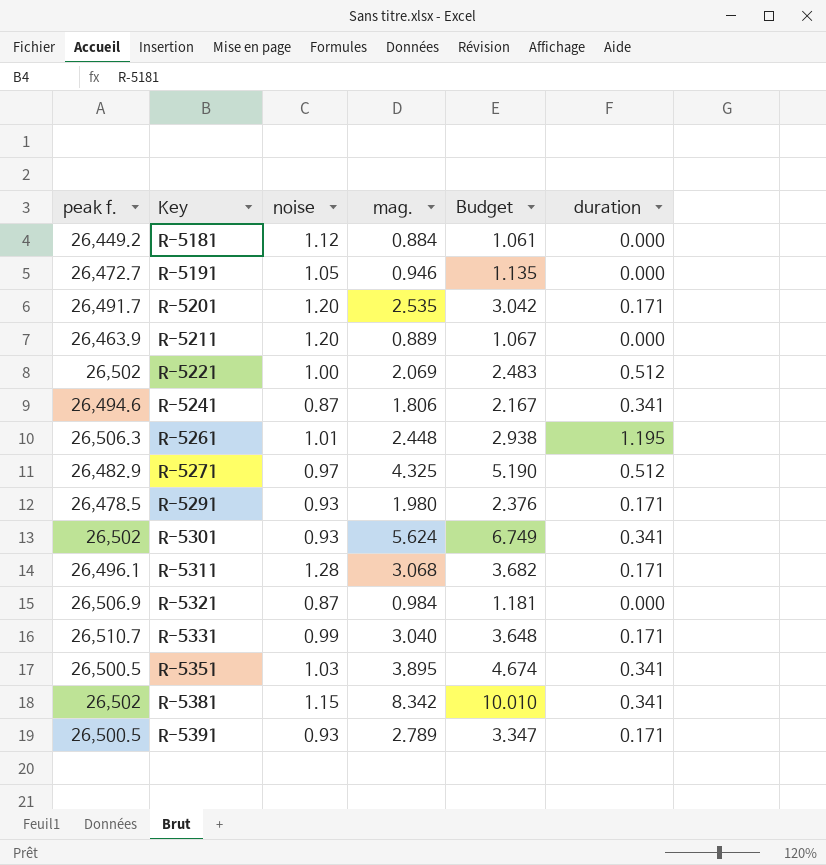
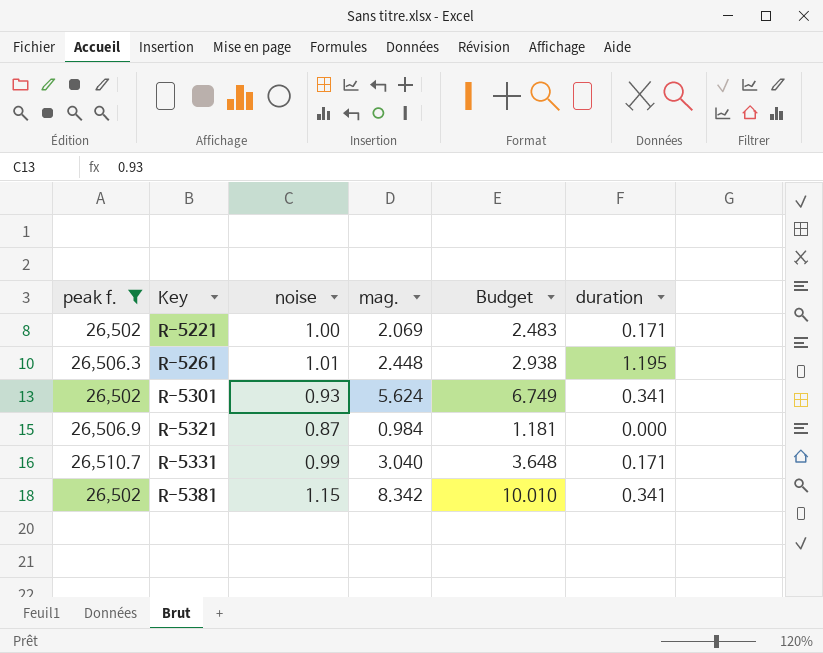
filter: none -> peak f. >= 26,502
R-5221 | duration: 0.512 -> 0.171

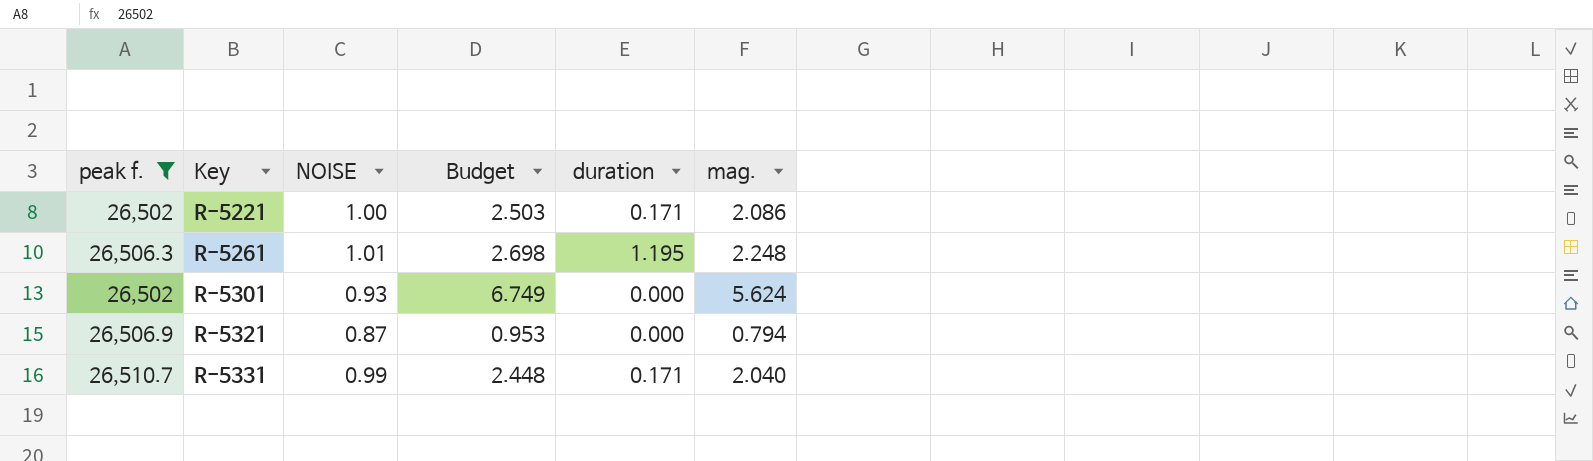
column name: noise -> NOISE
column mag. | position: 4 -> 6
row R-5381: 26,502 | 1.15 | 8.342 | 10.010 | 0.341 -> none
R-5221 | Budget: 2.483 -> 2.503
R-5221 | mag.: 2.069 -> 2.086
R-5261 | Budget: 2.938 -> 2.698
R-5261 | mag.: 2.448 -> 2.248
R-5301 | duration: 0.341 -> 0.000
R-5321 | Budget: 1.181 -> 0.953
R-5321 | mag.: 0.984 -> 0.794
R-5331 | Budget: 3.648 -> 2.448
R-5331 | mag.: 3.040 -> 2.040

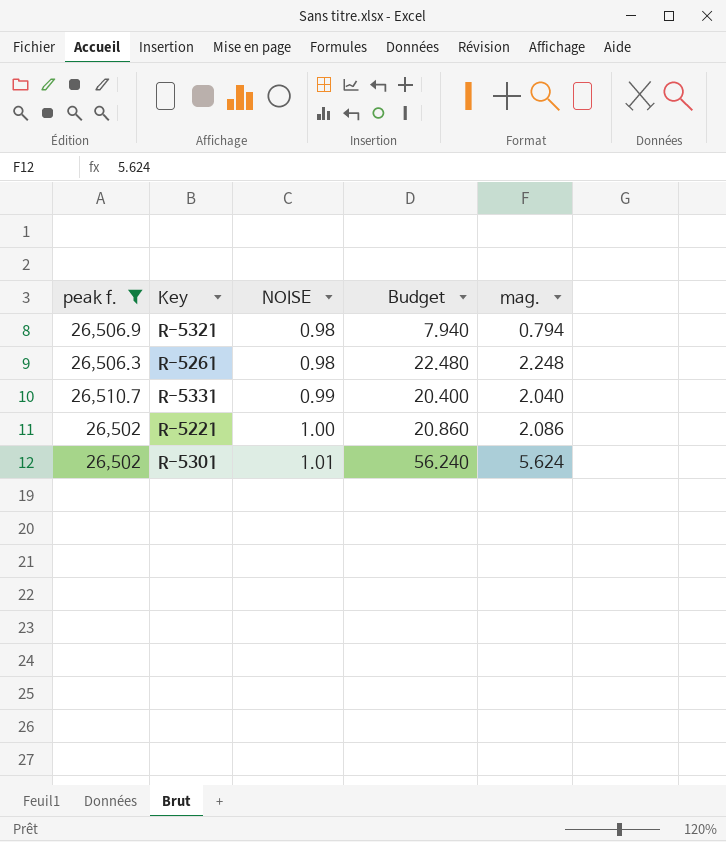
row order: Key ascending -> NOISE ascending
column duration | position: 5 -> none
column Budget | formula: [mag.] * 1.2 -> [mag.] * 10
R-5321 | NOISE: 0.87 -> 0.98
R-5261 | NOISE: 1.01 -> 0.98
R-5301 | NOISE: 0.93 -> 1.01

